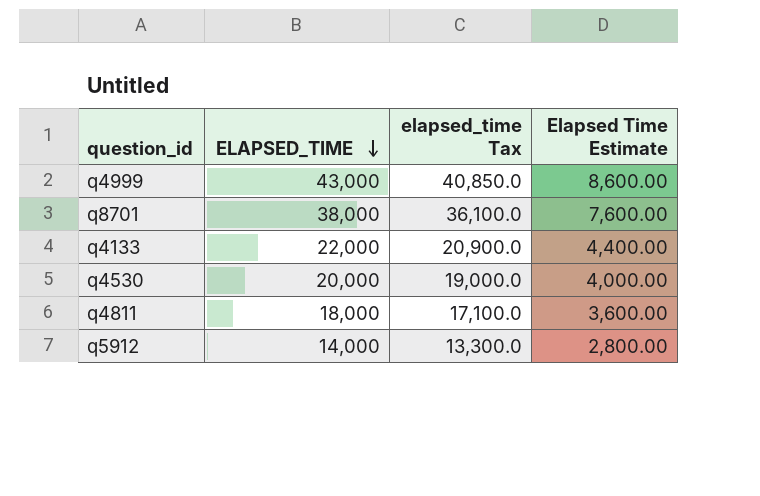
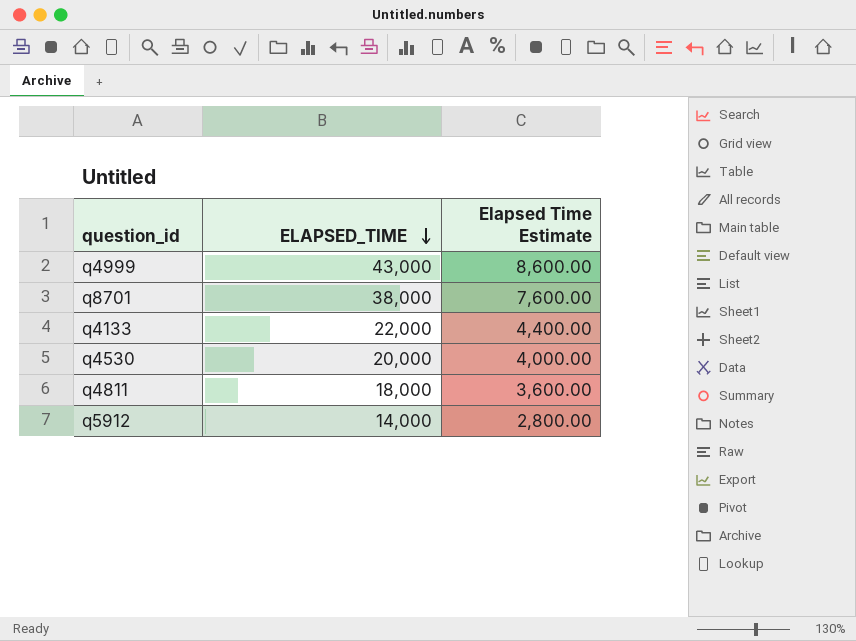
column elapsed_time Tax | formula: [ELAPSED_TIME] * 0.95 -> none

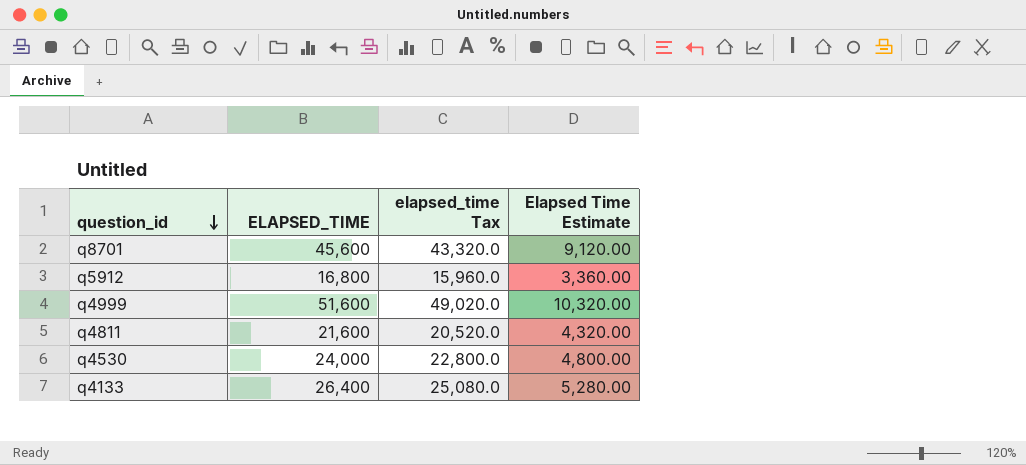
row order: ELAPSED_TIME descending -> question_id descending
column elapsed_time Tax | formula: none -> [ELAPSED_TIME] * 0.95
q8701 | ELAPSED_TIME: 38,000 -> 45,600
q8701 | Elapsed Time Estimate: 7,600.00 -> 9,120.00
q5912 | ELAPSED_TIME: 14,000 -> 16,800
q5912 | Elapsed Time Estimate: 2,800.00 -> 3,360.00
q4999 | ELAPSED_TIME: 43,000 -> 51,600
q4999 | Elapsed Time Estimate: 8,600.00 -> 10,320.00
q4811 | ELAPSED_TIME: 18,000 -> 21,600
q4811 | Elapsed Time Estimate: 3,600.00 -> 4,320.00
q4530 | ELAPSED_TIME: 20,000 -> 24,000
q4530 | Elapsed Time Estimate: 4,000.00 -> 4,800.00
q4133 | ELAPSED_TIME: 22,000 -> 26,400
q4133 | Elapsed Time Estimate: 4,400.00 -> 5,280.00

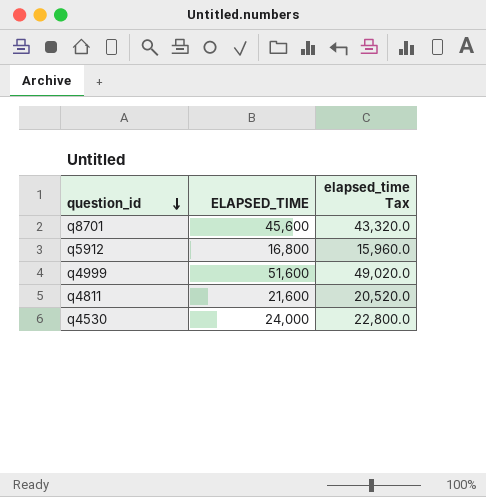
column Elapsed Time Estimate | formula: [ELAPSED_TIME] * 0.2 -> none
row q4133: 26,400 | 25,080.0 | 5,280.00 -> none

